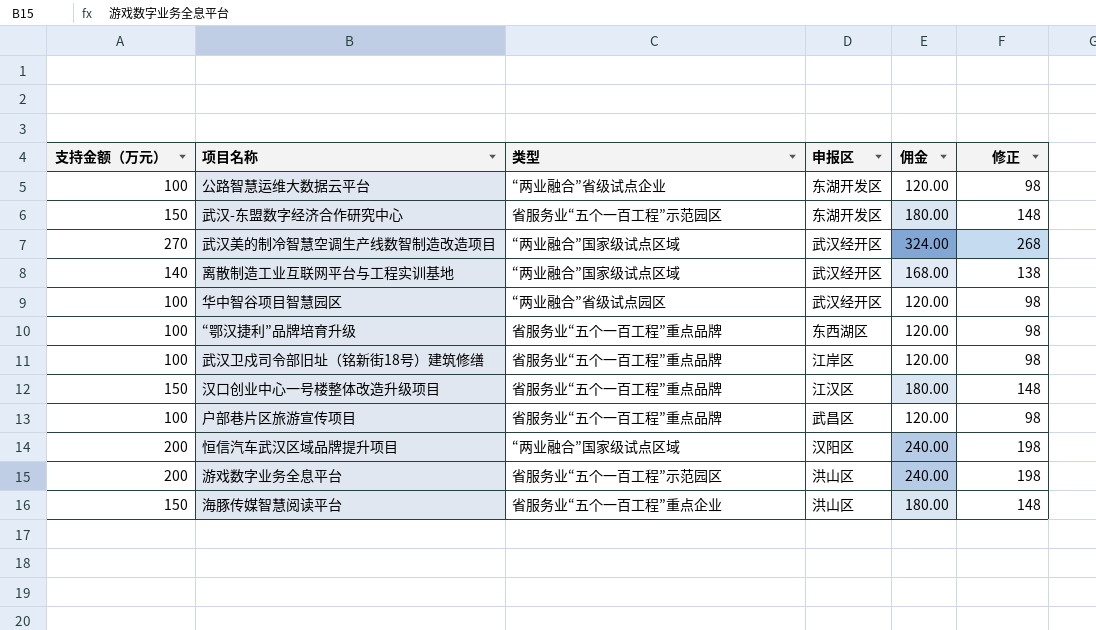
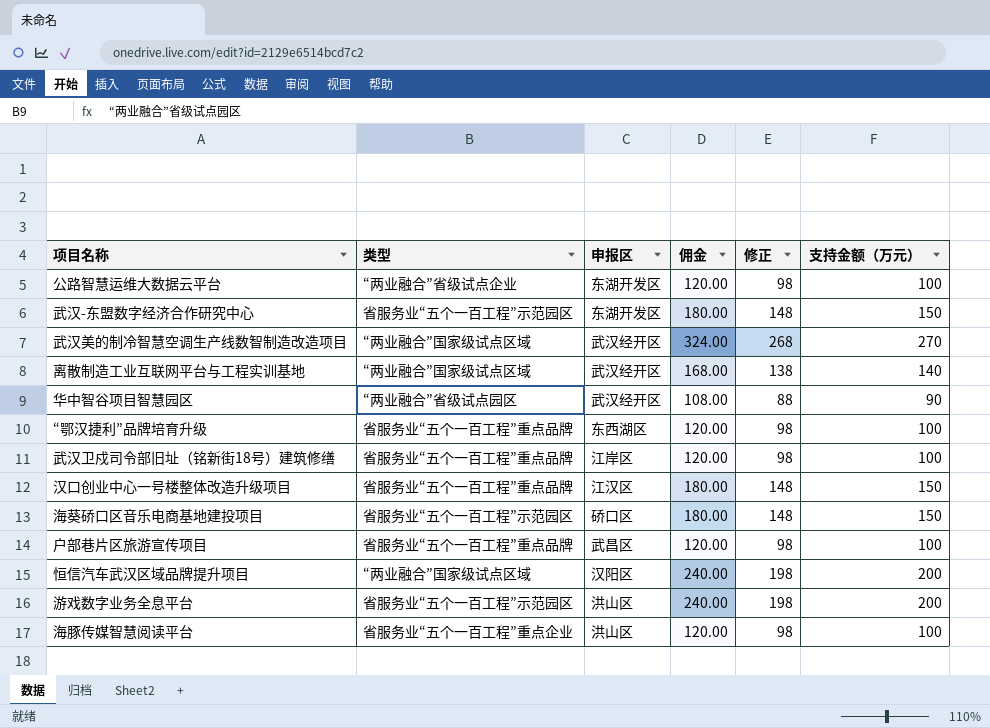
column 支持金额（万元） | position: 1 -> 6
华中智谷项目智慧园区 | 佣金: 120.00 -> 108.00
华中智谷项目智慧园区 | 修正: 98 -> 88
华中智谷项目智慧园区 | 支持金额（万元）: 100 -> 90
row 海葵硚口区音乐电商基地建投项目: none -> 省服务业“五个一百工程”示范园区 | 硚口区 | 180.00 | 148 | 150
海豚传媒智慧阅读平台 | 佣金: 180.00 -> 120.00
海豚传媒智慧阅读平台 | 修正: 148 -> 98
海豚传媒智慧阅读平台 | 支持金额（万元）: 150 -> 100

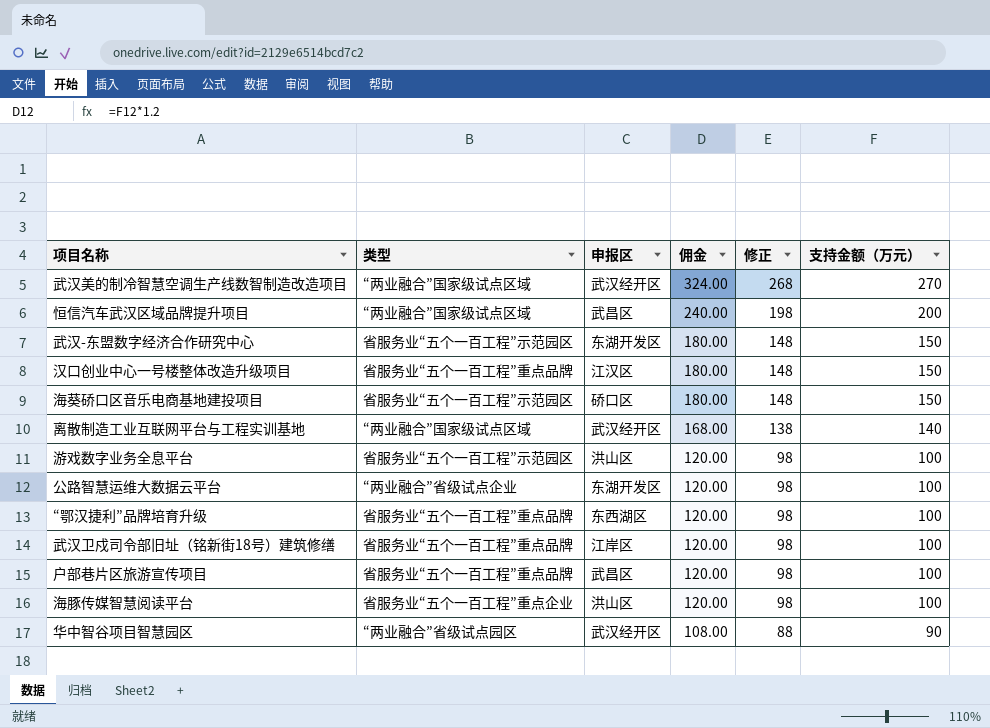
row order: none -> 佣金 descending
恒信汽车武汉区域品牌提升项目 | 申报区: 汉阳区 -> 武昌区
游戏数字业务全息平台 | 佣金: 240.00 -> 120.00
游戏数字业务全息平台 | 修正: 198 -> 98
游戏数字业务全息平台 | 支持金额（万元）: 200 -> 100

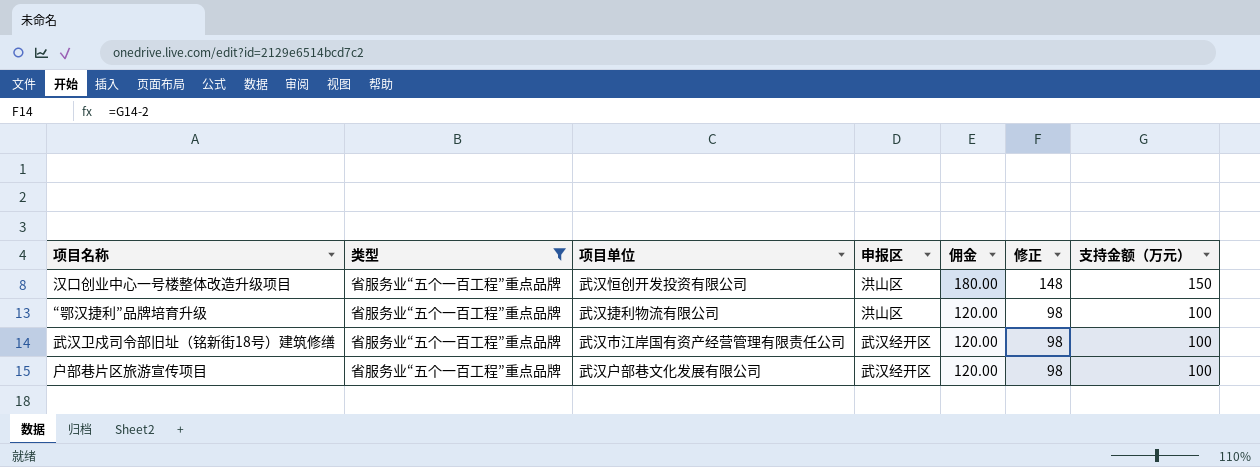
filter: none -> 类型 = 省服务业“五个一百工程”重点品牌
column 项目单位 | position: none -> 3
汉口创业中心一号楼整体改造升级项目 | 申报区: 江汉区 -> 洪山区
“鄂汉捷利”品牌培育升级 | 申报区: 东西湖区 -> 洪山区
武汉卫戍司令部旧址（铭新街18号）建筑修缮 | 申报区: 江岸区 -> 武汉经开区
户部巷片区旅游宣传项目 | 申报区: 武昌区 -> 武汉经开区

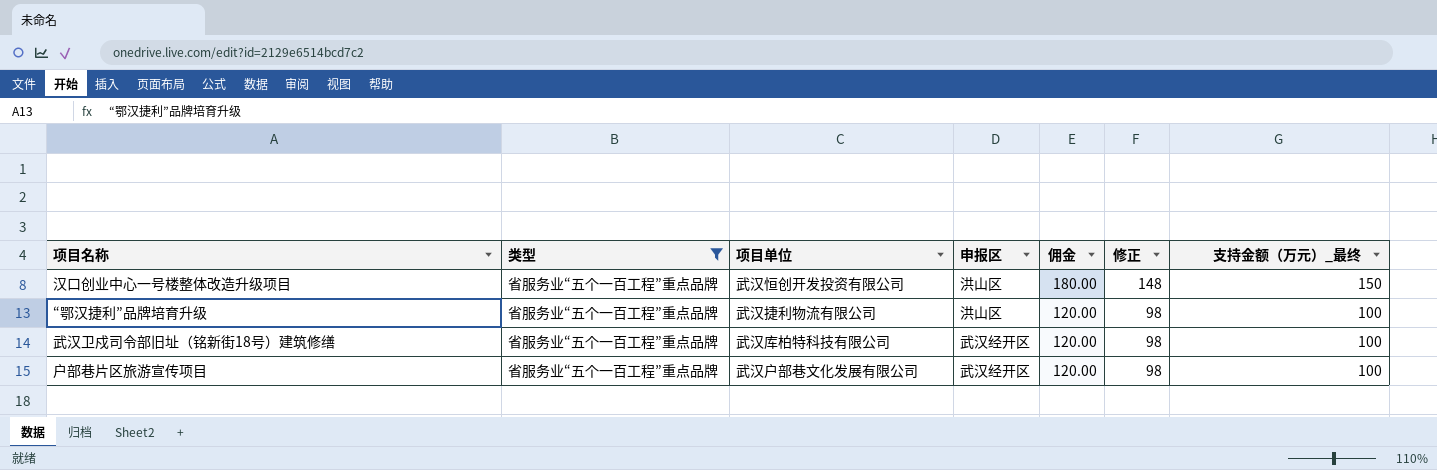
column name: 支持金额（万元） -> 支持金额（万元）_最终
武汉卫戍司令部旧址（铭新街18号）建筑修缮 | 项目单位: 武汉市江岸国有资产经营管理有限责任公司 -> 武汉库柏特科技有限公司

